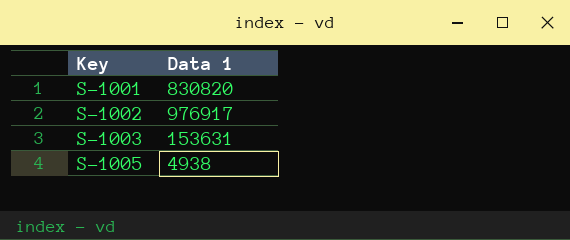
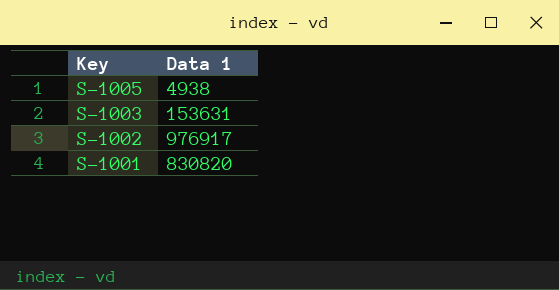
row order: Key ascending -> Key descending

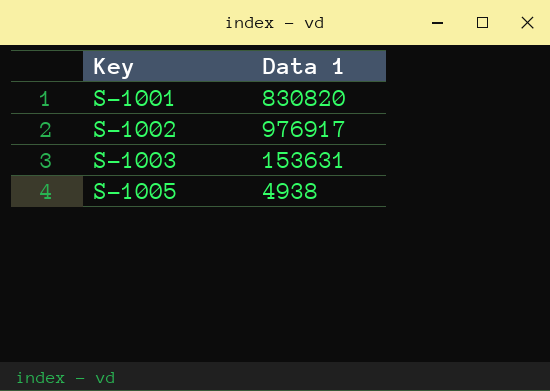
row order: Key descending -> Key ascending

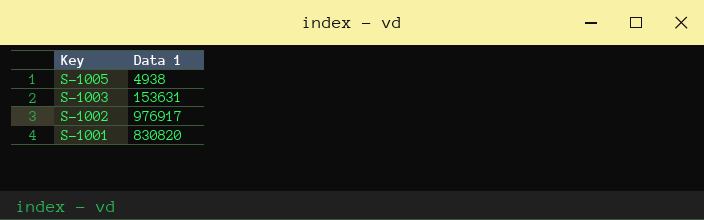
row order: Key ascending -> Key descending

